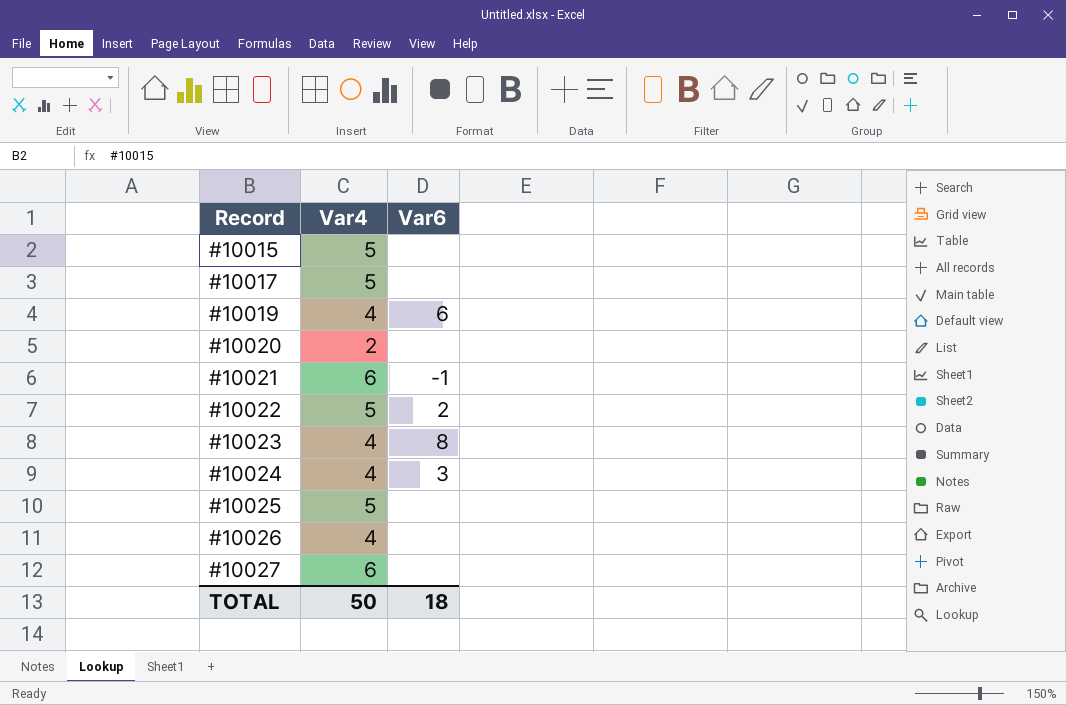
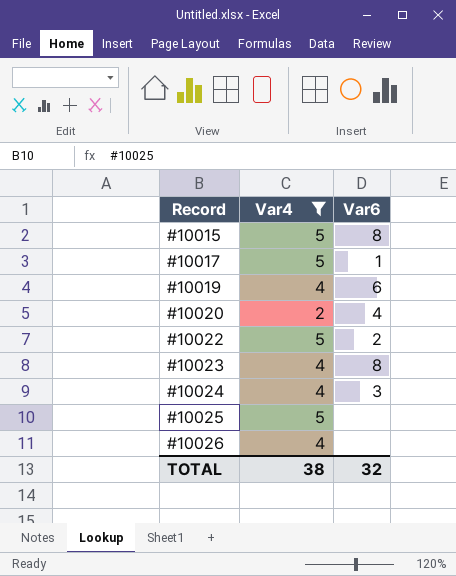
filter: none -> Var4 != 6
#10015 | Var6: none -> 8
#10017 | Var6: none -> 1
#10020 | Var6: none -> 4
TOTAL | Var4: 50 -> 38
TOTAL | Var6: 18 -> 32

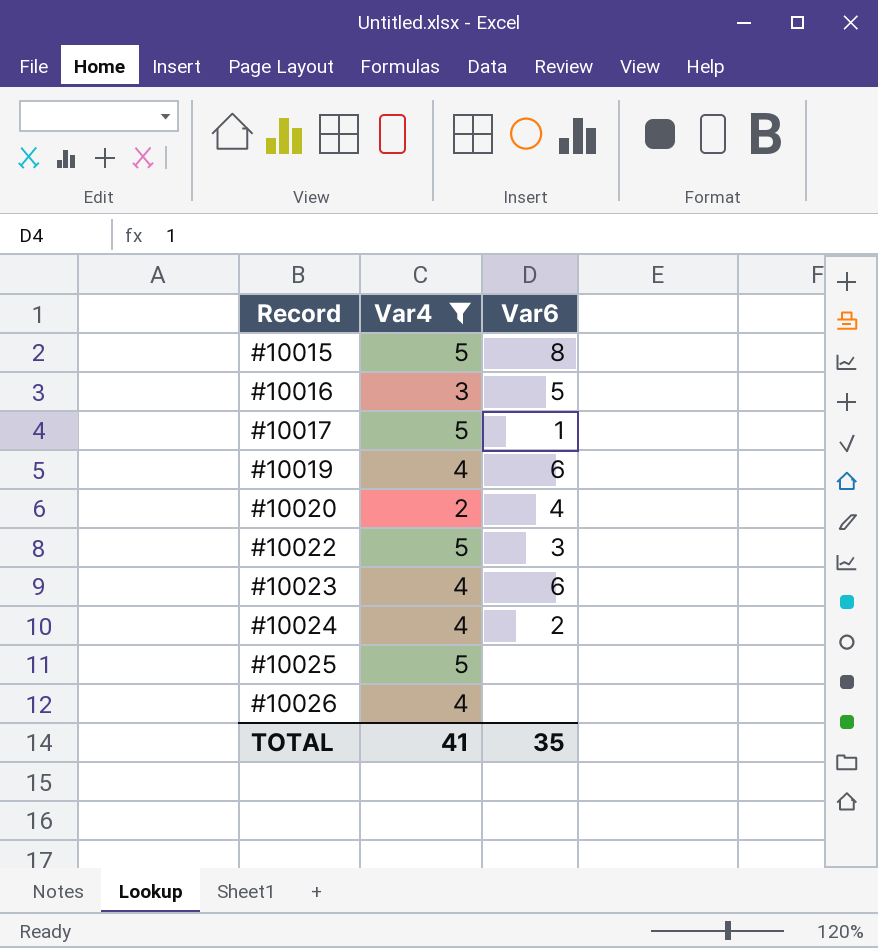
row #10016: none -> 3 | 5
#10022 | Var6: 2 -> 3
#10023 | Var6: 8 -> 6
#10024 | Var6: 3 -> 2
TOTAL | Var4: 38 -> 41
TOTAL | Var6: 32 -> 35

